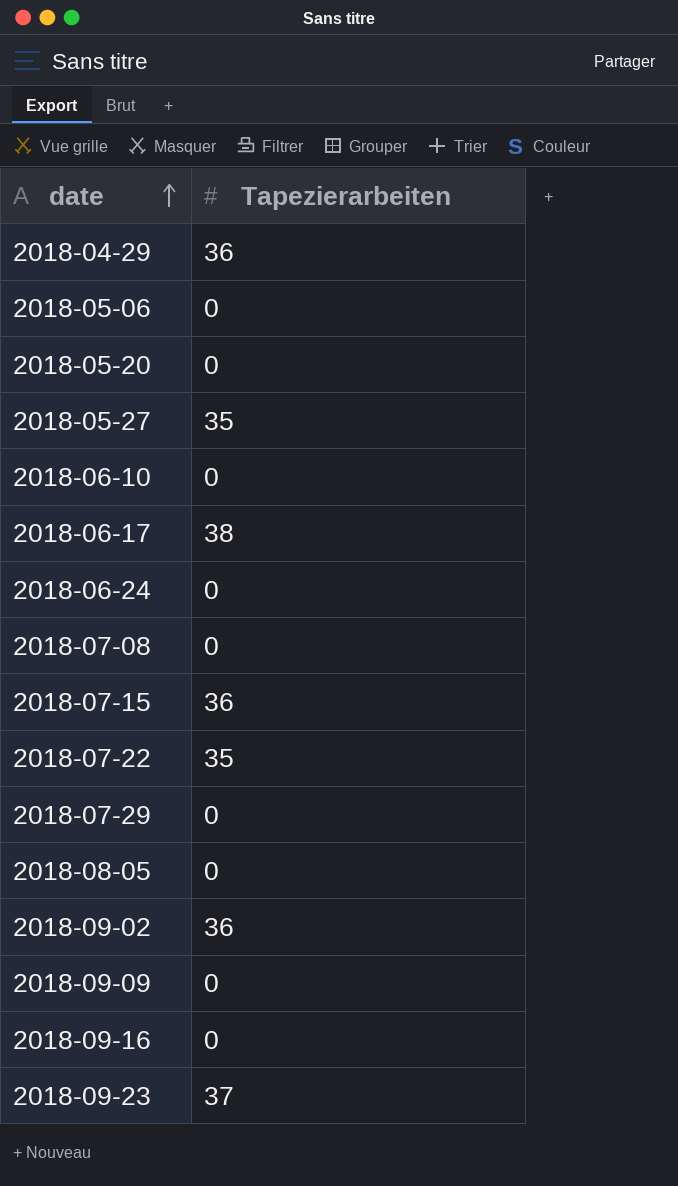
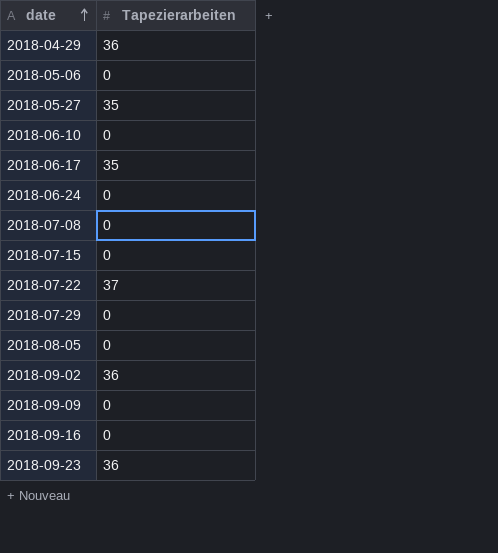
row 2018-05-20: 0 -> none
2018-06-17 | Tapezierarbeiten: 38 -> 35
2018-07-15 | Tapezierarbeiten: 36 -> 0
2018-07-22 | Tapezierarbeiten: 35 -> 37
2018-09-23 | Tapezierarbeiten: 37 -> 36

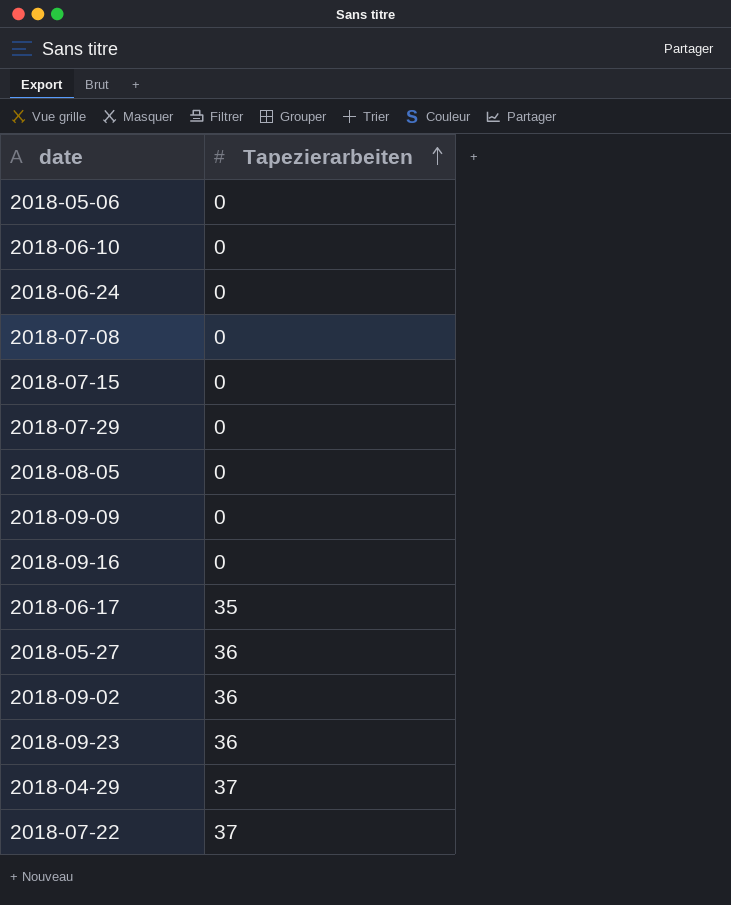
row order: date ascending -> Tapezierarbeiten ascending
2018-05-27 | Tapezierarbeiten: 35 -> 36
2018-04-29 | Tapezierarbeiten: 36 -> 37

